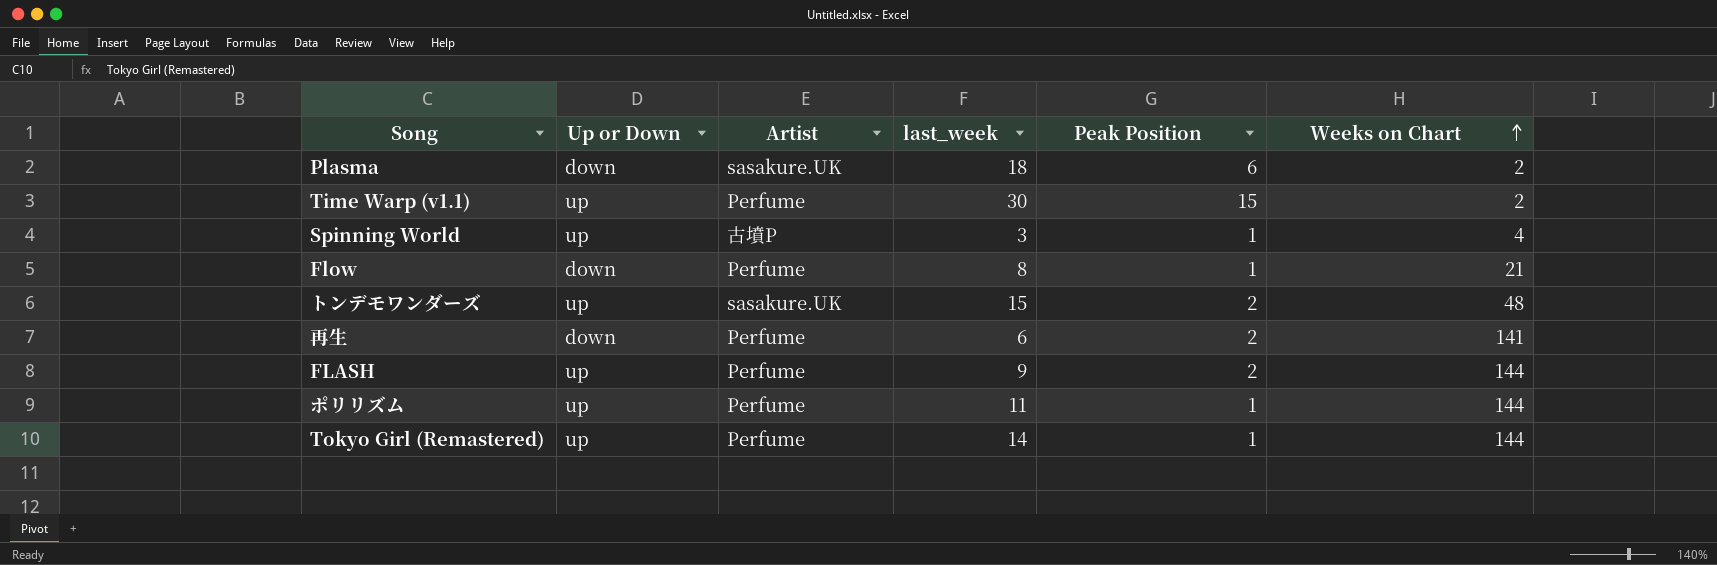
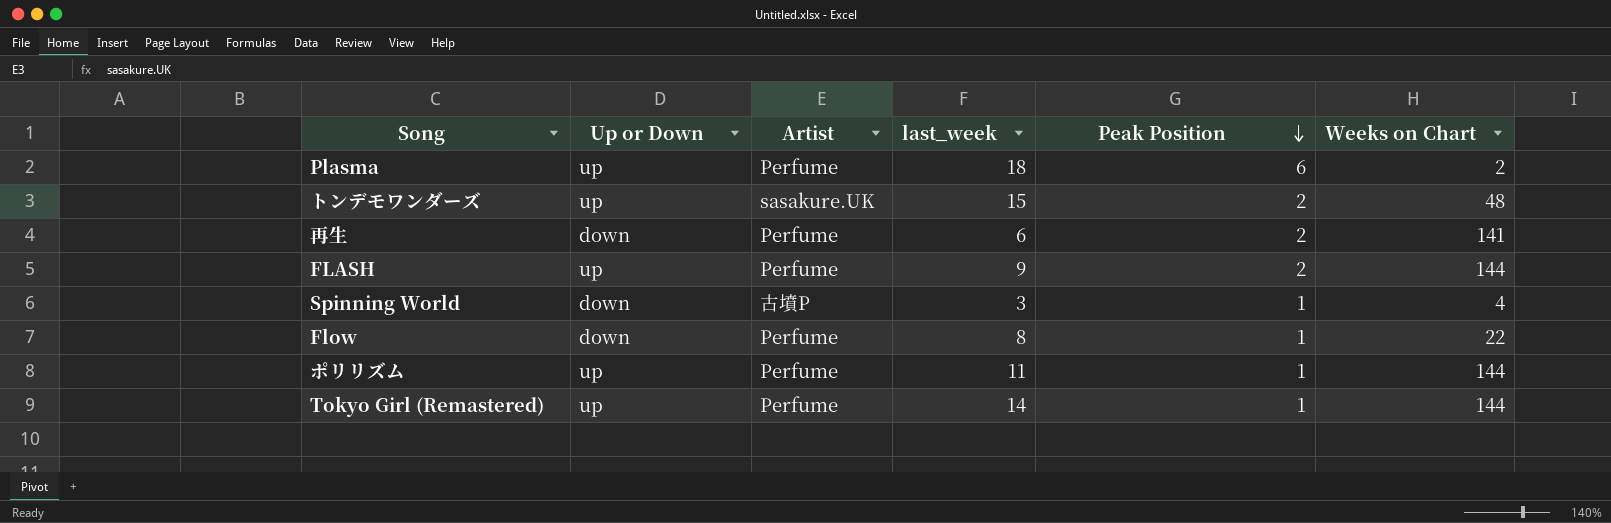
row order: Weeks on Chart ascending -> Peak Position descending
row Time Warp (v1.1): up | Perfume | 30 | 15 | 2 -> none
Plasma | Up or Down: down -> up
Plasma | Artist: sasakure.UK -> Perfume
Spinning World | Up or Down: up -> down
Flow | Weeks on Chart: 21 -> 22

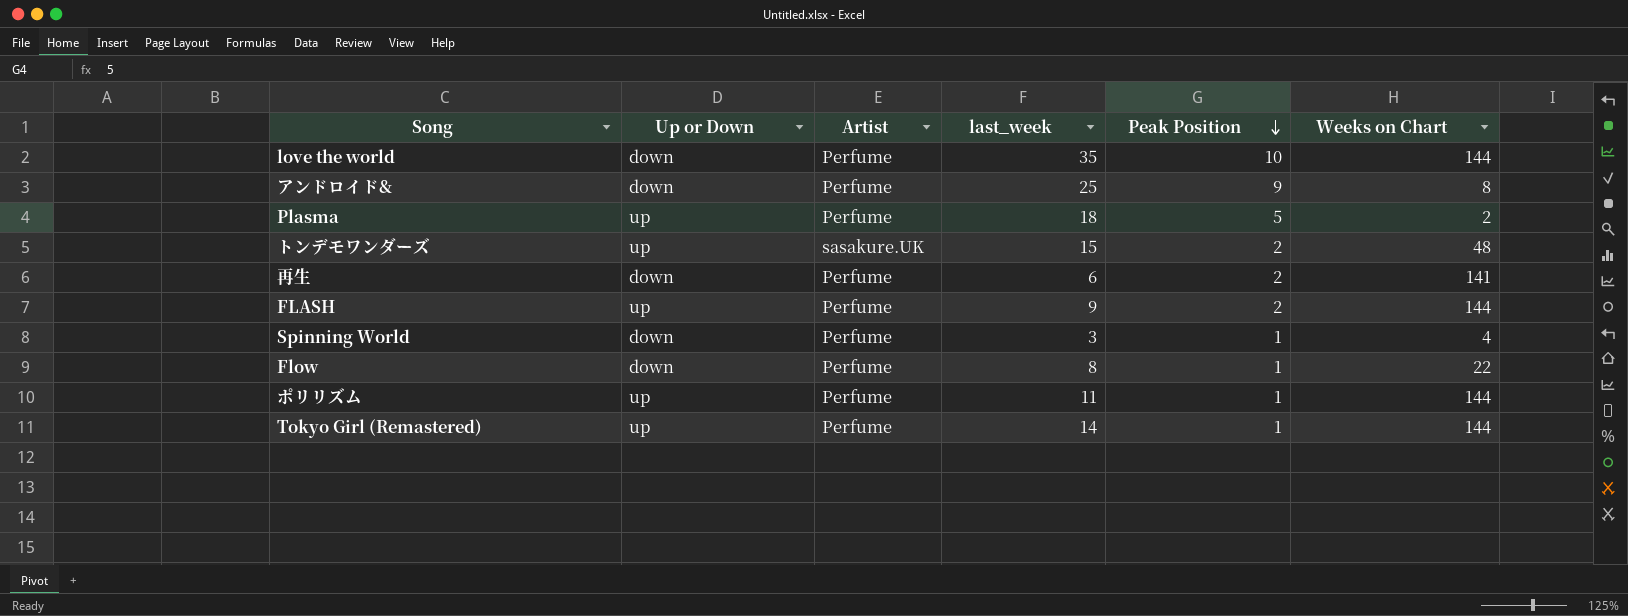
row love the world: none -> down | Perfume | 35 | 10 | 144
row アンドロイド&: none -> down | Perfume | 25 | 9 | 8
Plasma | Peak Position: 6 -> 5
Spinning World | Artist: 古墳P -> Perfume

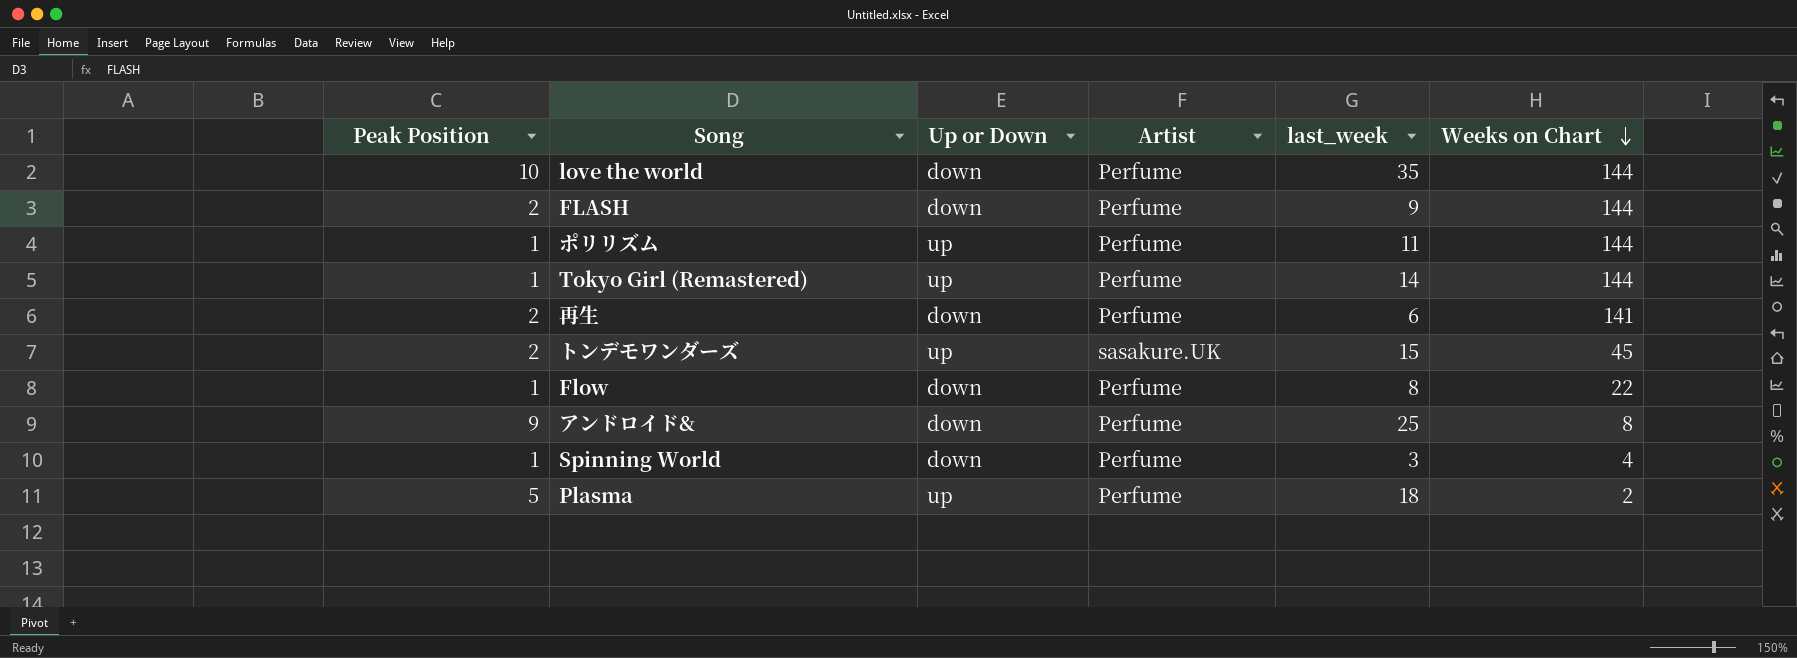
row order: Peak Position descending -> Weeks on Chart descending
column Peak Position | position: 5 -> 1
FLASH | Up or Down: up -> down
トンデモワンダーズ | Weeks on Chart: 48 -> 45

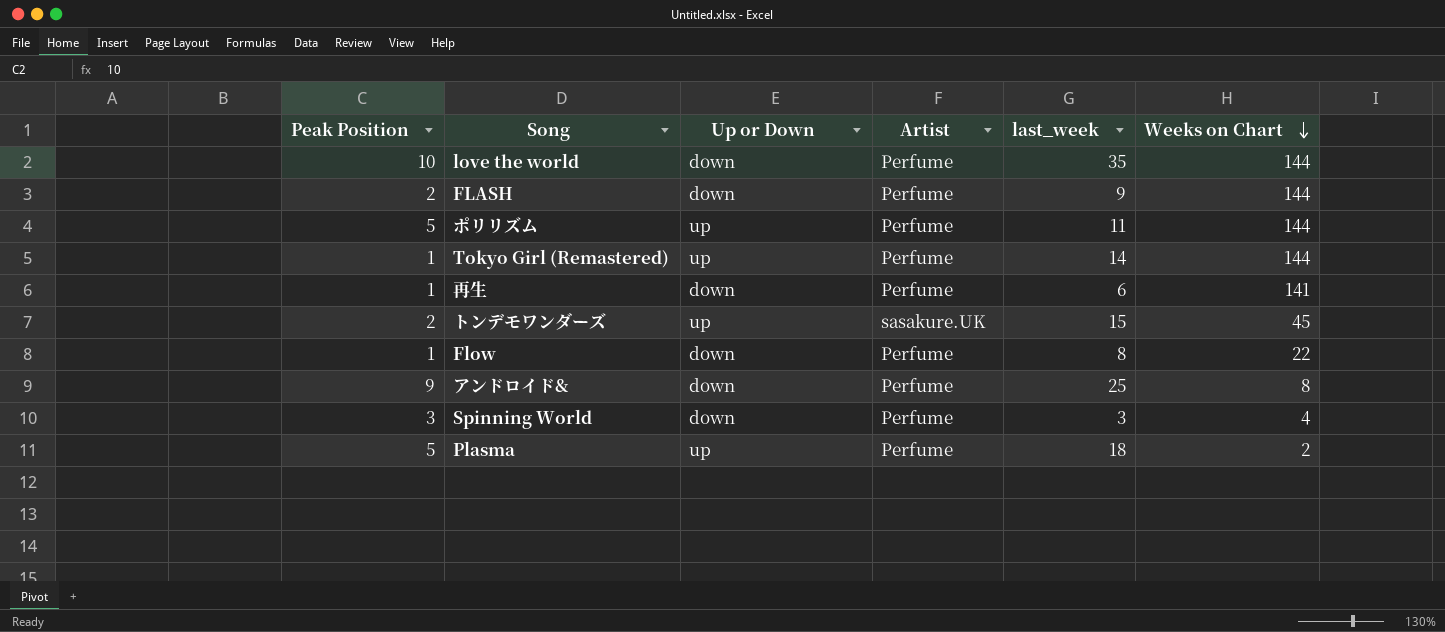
ポリリズム | Peak Position: 1 -> 5
再生 | Peak Position: 2 -> 1
Spinning World | Peak Position: 1 -> 3

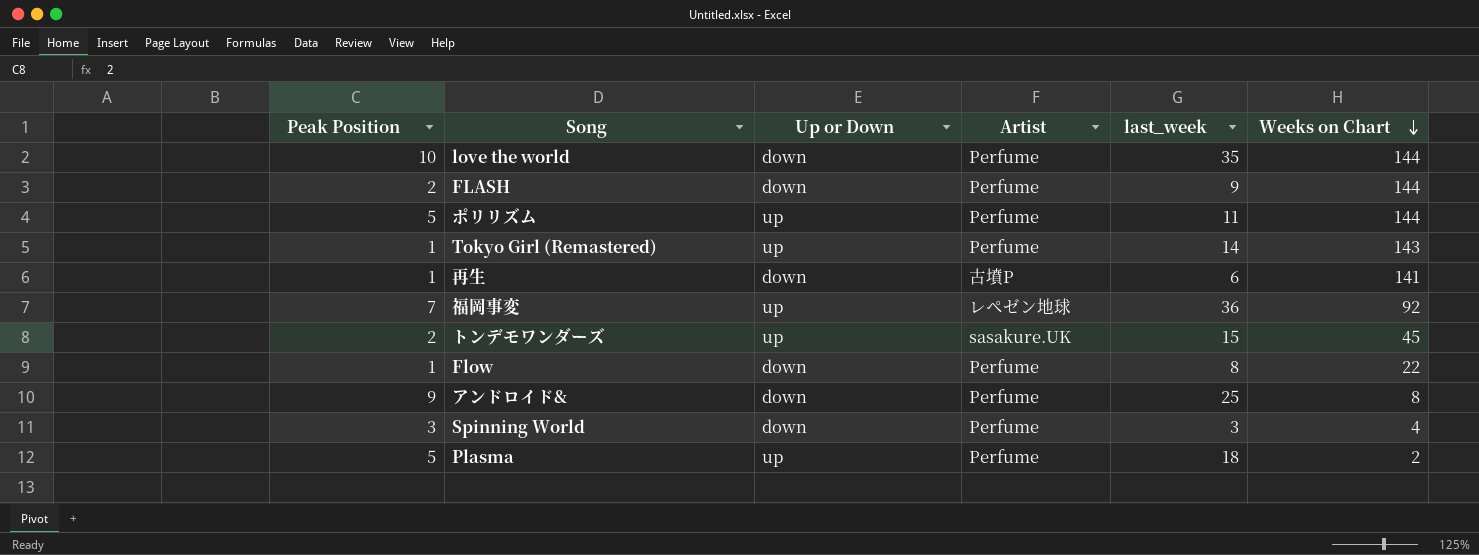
Tokyo Girl (Remastered) | Weeks on Chart: 144 -> 143
再生 | Artist: Perfume -> 古墳P
row 福岡事変: none -> 7 | up | レペゼン地球 | 36 | 92

